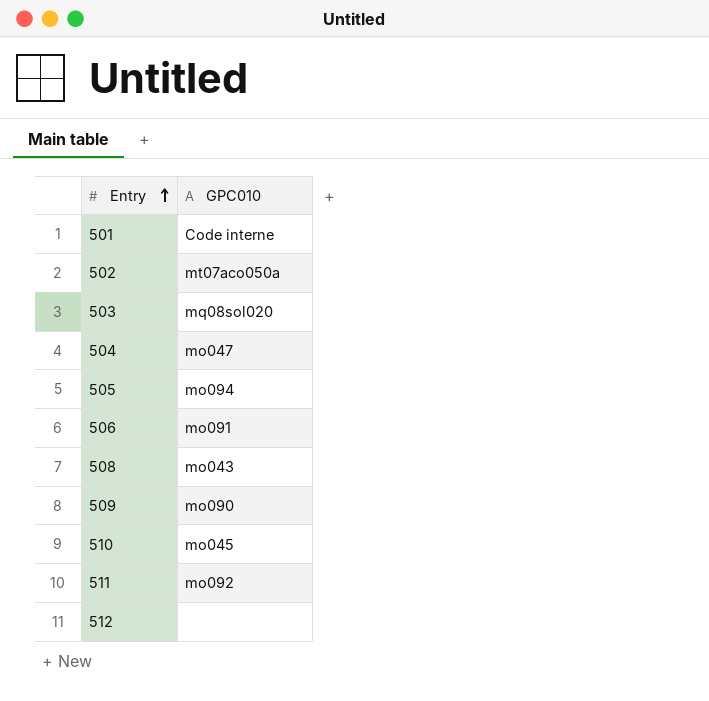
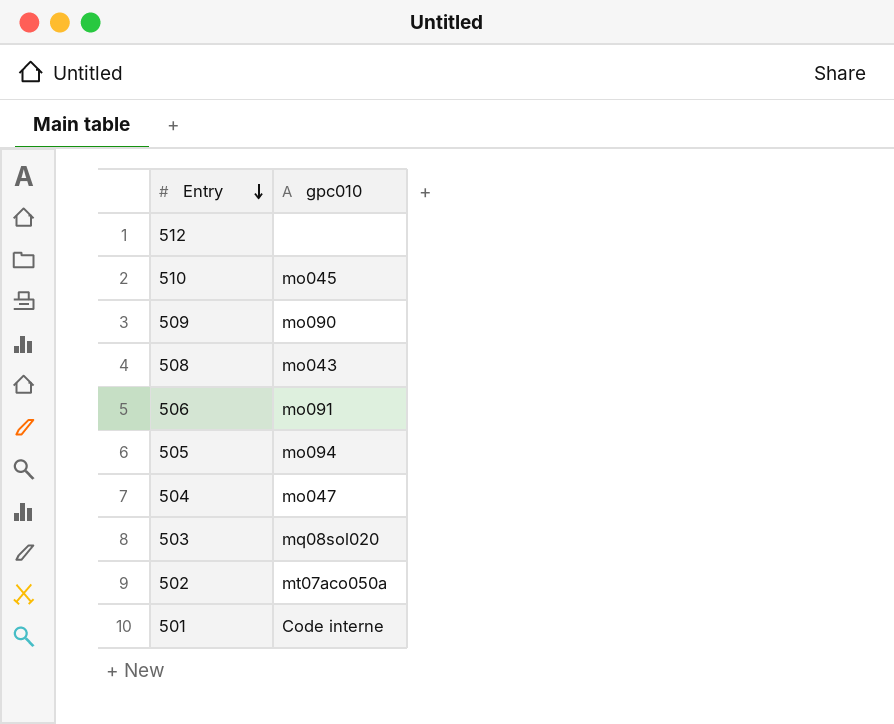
row order: Entry ascending -> Entry descending
column name: GPC010 -> gpc010
row 511: mo092 -> none

